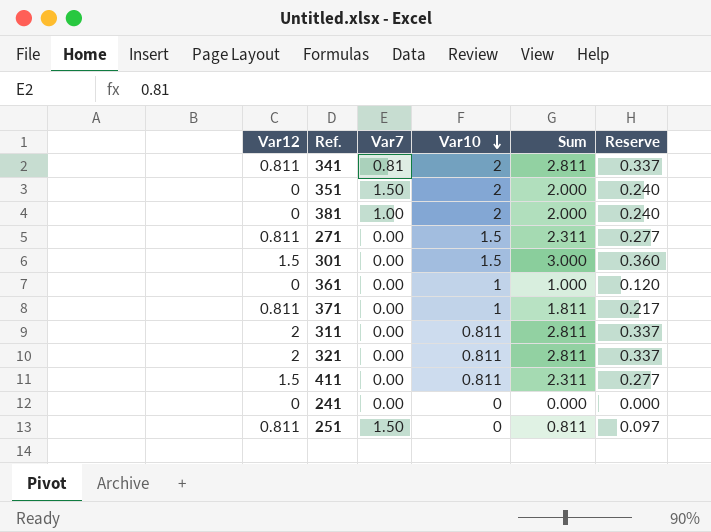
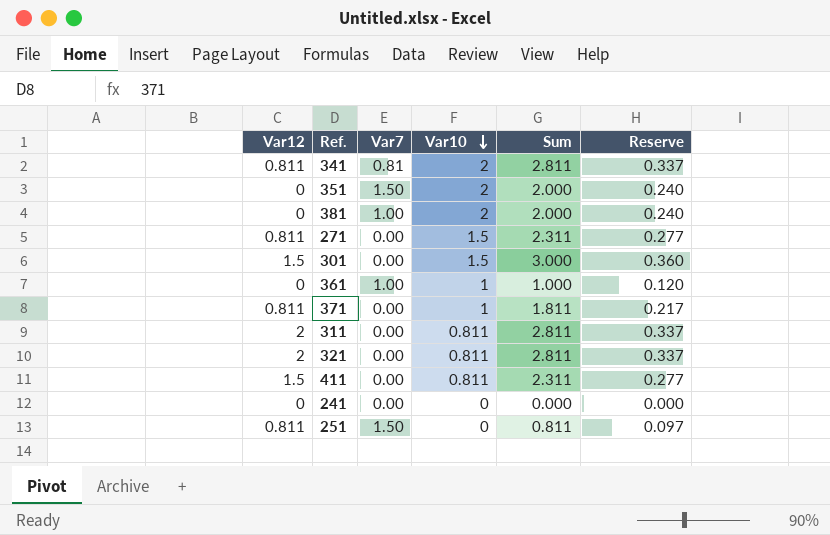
361 | Var7: 0.00 -> 1.00

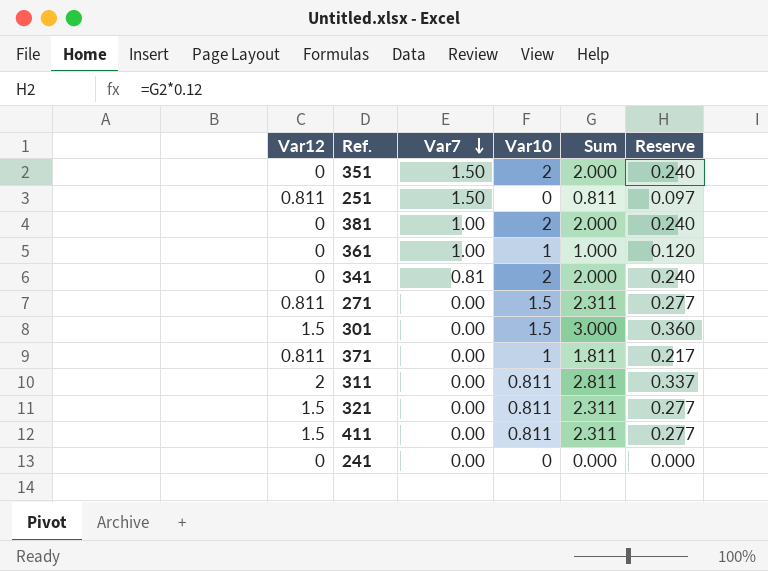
row order: Var10 descending -> Var7 descending
341 | Var12: 0.811 -> 0
341 | Sum: 2.811 -> 2.000
341 | Reserve: 0.337 -> 0.240
321 | Var12: 2 -> 1.5
321 | Sum: 2.811 -> 2.311
321 | Reserve: 0.337 -> 0.277

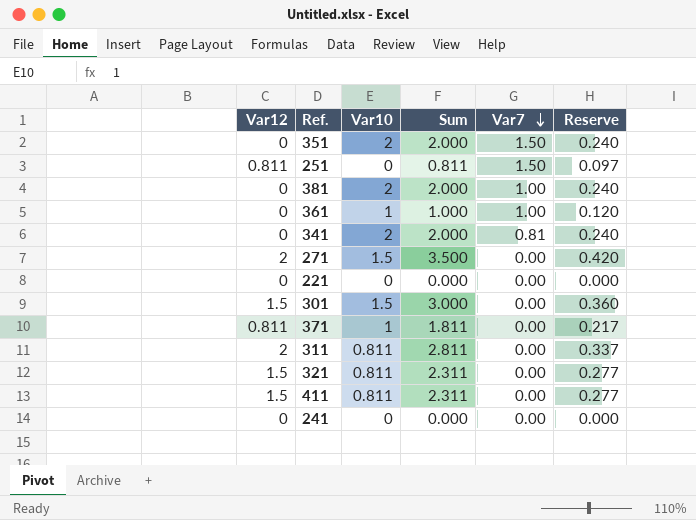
column Var7 | position: 3 -> 5
271 | Var12: 0.811 -> 2
271 | Sum: 2.311 -> 3.500
271 | Reserve: 0.277 -> 0.420
row 221: none -> 0 | 0 | 0.000 | 0.00 | 0.000

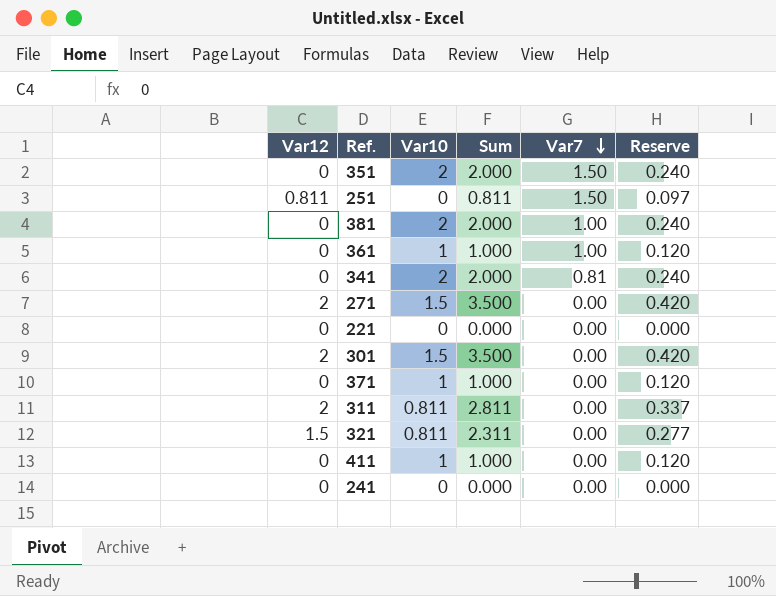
301 | Var12: 1.5 -> 2
301 | Sum: 3.000 -> 3.500
301 | Reserve: 0.360 -> 0.420
371 | Var12: 0.811 -> 0
371 | Sum: 1.811 -> 1.000
371 | Reserve: 0.217 -> 0.120
411 | Var12: 1.5 -> 0
411 | Var10: 0.811 -> 1
411 | Sum: 2.311 -> 1.000
411 | Reserve: 0.277 -> 0.120

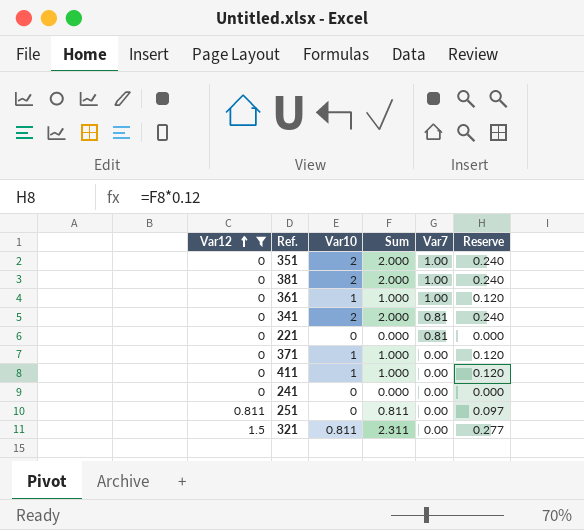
filter: none -> Var12 != 2
row order: Var7 descending -> Var12 ascending
351 | Var7: 1.50 -> 1.00
221 | Var7: 0.00 -> 0.81
251 | Var7: 1.50 -> 0.00

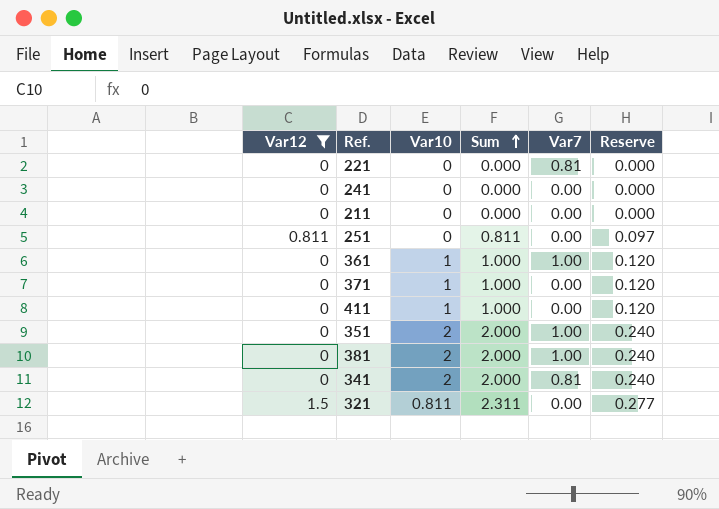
row order: Var12 ascending -> Sum ascending
row 211: none -> 0 | 0 | 0.000 | 0.00 | 0.000

